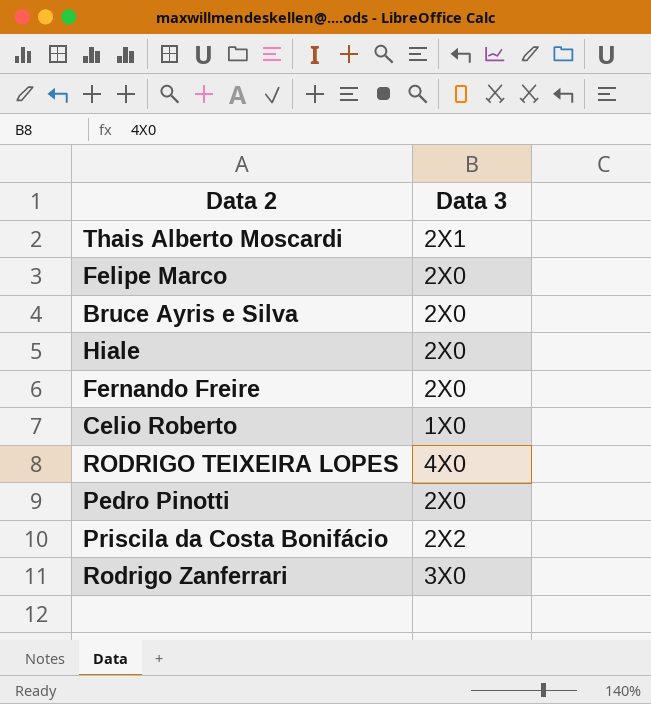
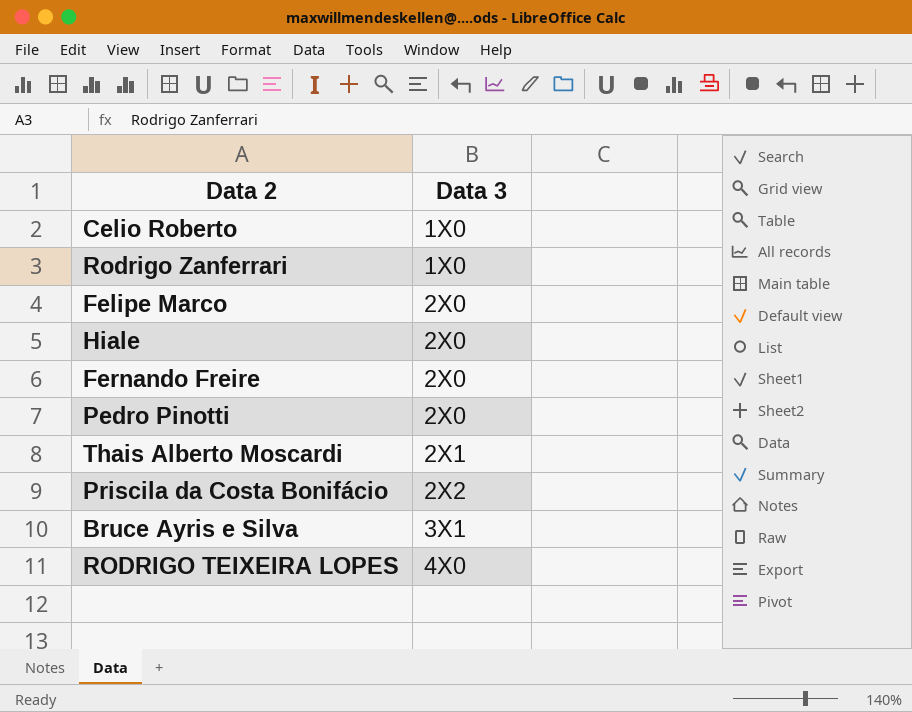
row order: none -> Data 3 ascending
Rodrigo Zanferrari | Data 3: 3X0 -> 1X0
Bruce Ayris e Silva | Data 3: 2X0 -> 3X1

